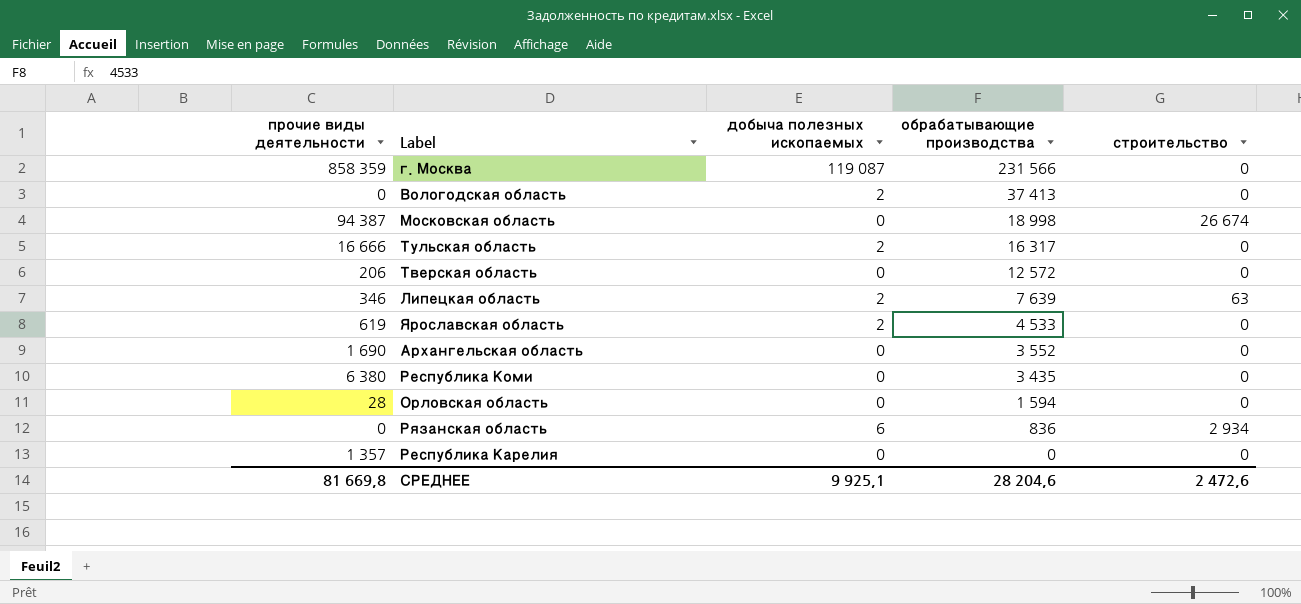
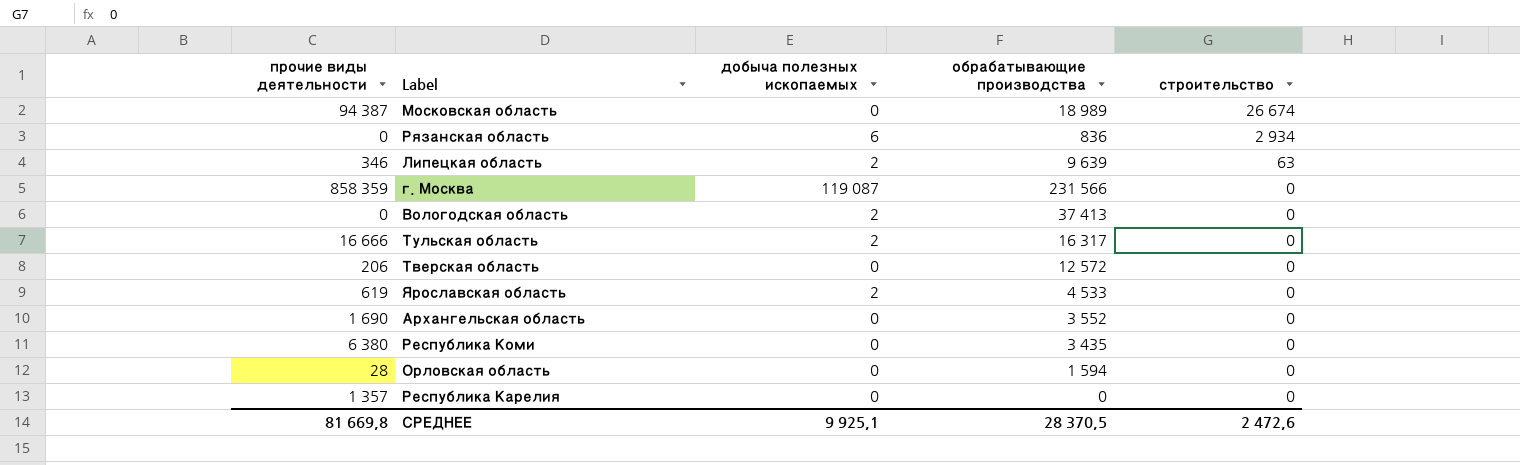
row order: обрабатывающие производства descending -> строительство descending
Московская область | обрабатывающие производства: 18 998 -> 18 989
Липецкая область | обрабатывающие производства: 7 639 -> 9 639
СРЕДНЕЕ | обрабатывающие производства: 28 204,6 -> 28 370,5

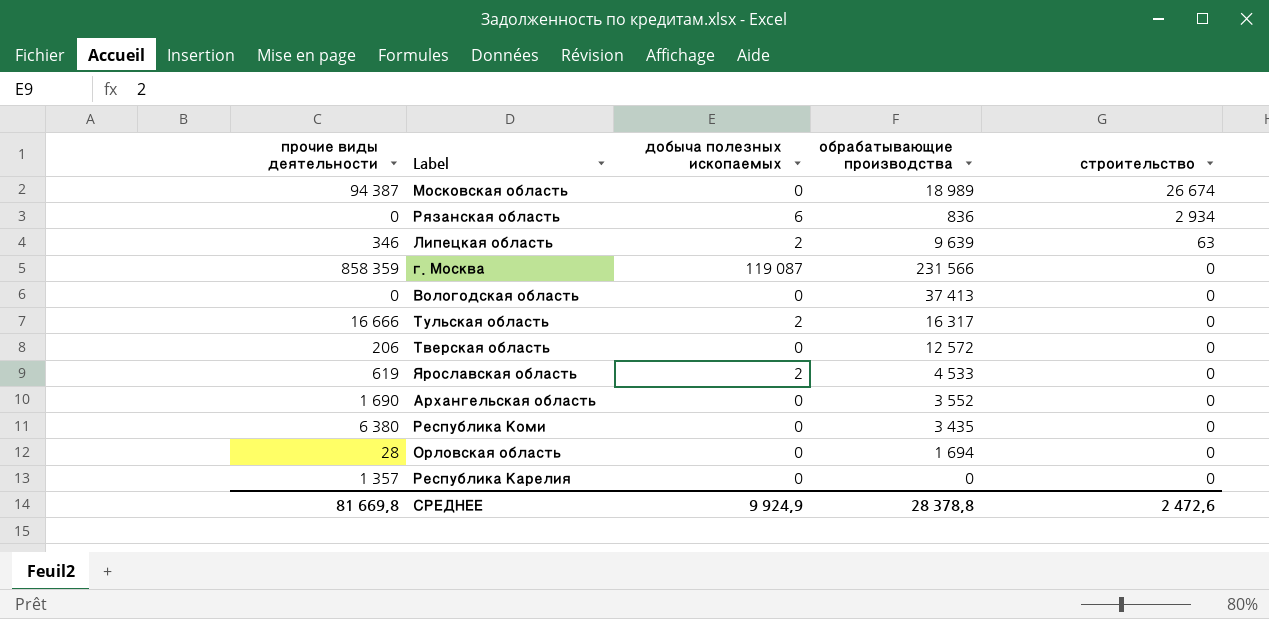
Вологодская область | добыча полезных ископаемых: 2 -> 0
Орловская область | обрабатывающие производства: 1 594 -> 1 694
СРЕДНЕЕ | добыча полезных ископаемых: 9 925,1 -> 9 924,9
СРЕДНЕЕ | обрабатывающие производства: 28 370,5 -> 28 378,8

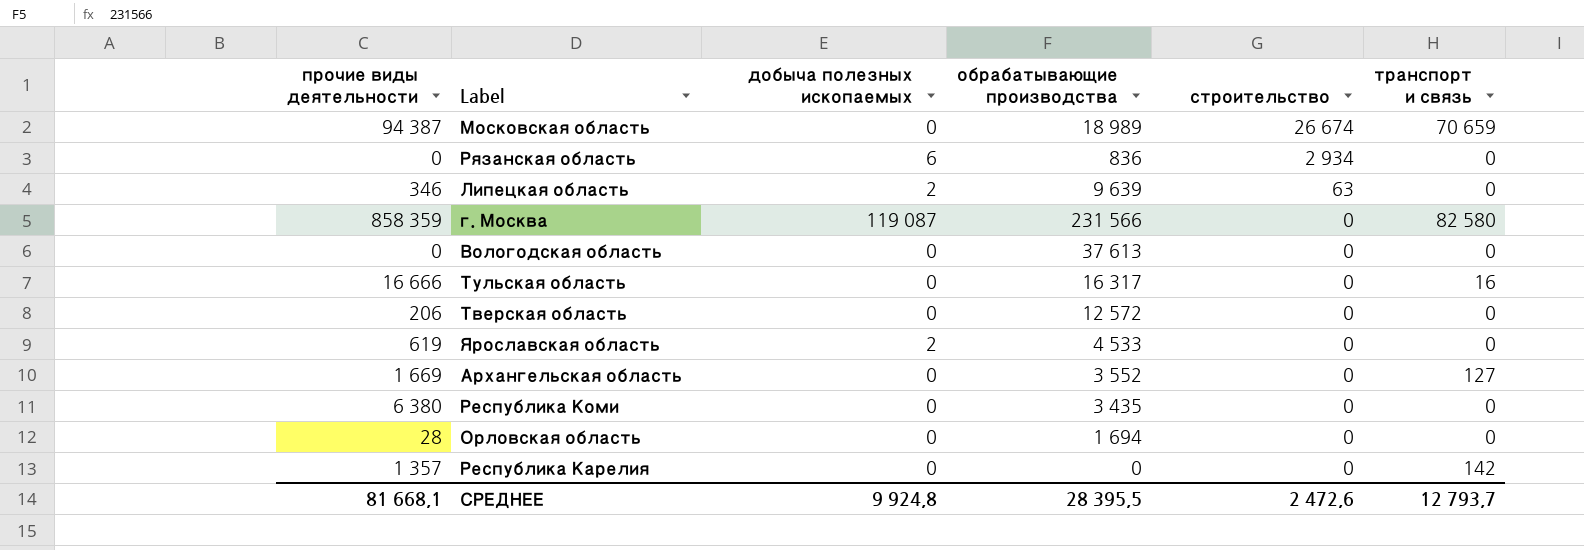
column транспорт и связь | position: none -> 6
Вологодская область | обрабатывающие производства: 37 413 -> 37 613
Тульская область | добыча полезных ископаемых: 2 -> 0
Архангельская область | прочие виды деятельности: 1 690 -> 1 669
СРЕДНЕЕ | прочие виды деятельности: 81 669,8 -> 81 668,1
СРЕДНЕЕ | добыча полезных ископаемых: 9 924,9 -> 9 924,8
СРЕДНЕЕ | обрабатывающие производства: 28 378,8 -> 28 395,5

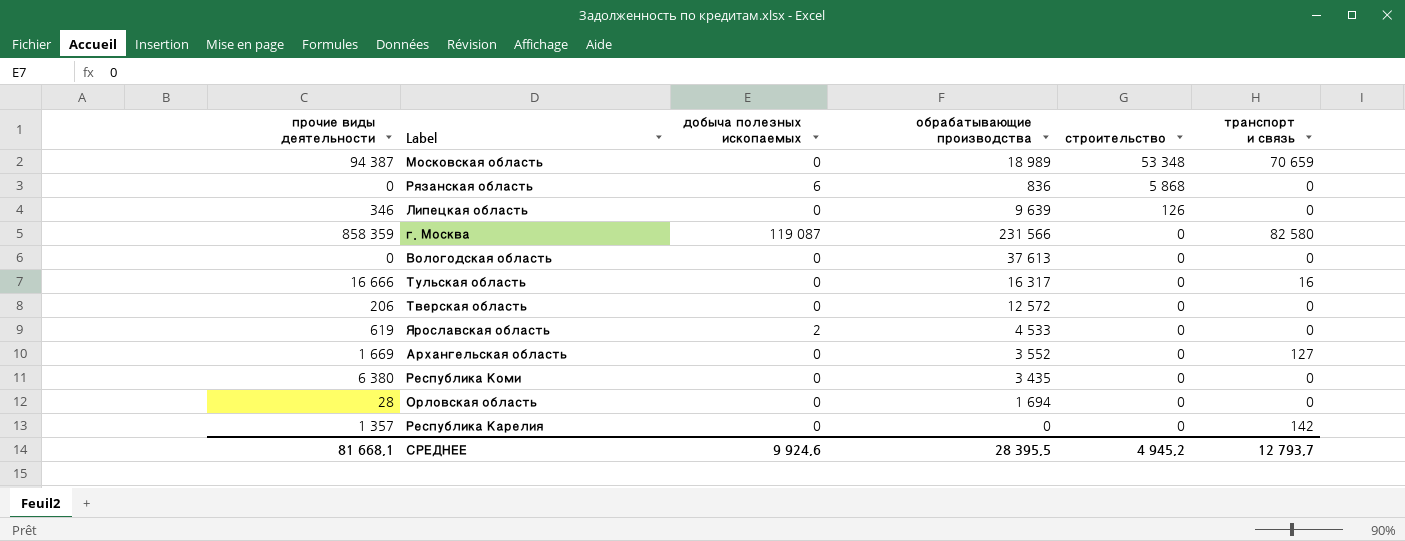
Московская область | строительство: 26 674 -> 53 348
Рязанская область | строительство: 2 934 -> 5 868
Липецкая область | добыча полезных ископаемых: 2 -> 0
Липецкая область | строительство: 63 -> 126
СРЕДНЕЕ | добыча полезных ископаемых: 9 924,8 -> 9 924,6
СРЕДНЕЕ | строительство: 2 472,6 -> 4 945,2

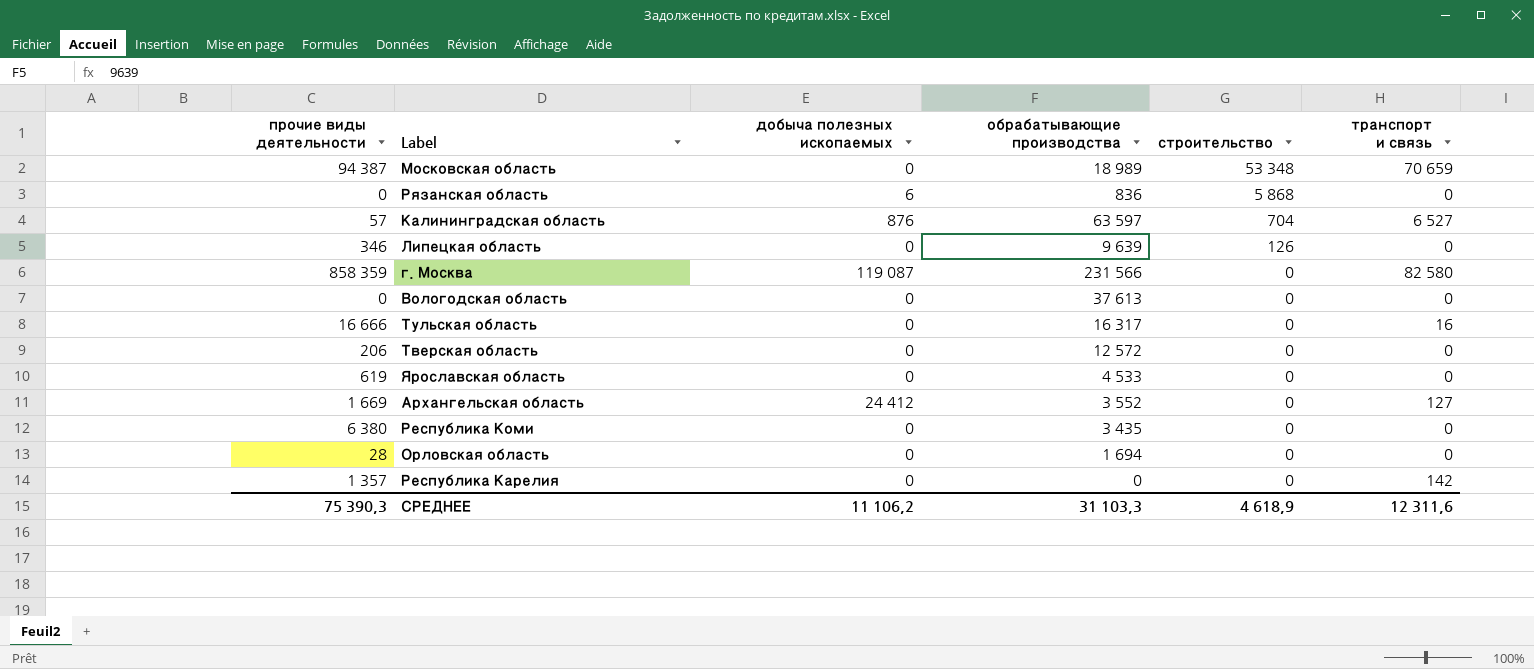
row Калининградская область: none -> 57 | 876 | 63 597 | 704 | 6 527
Ярославская область | добыча полезных ископаемых: 2 -> 0
Архангельская область | добыча полезных ископаемых: 0 -> 24 412
СРЕДНЕЕ | прочие виды деятельности: 81 668,1 -> 75 390,3
СРЕДНЕЕ | добыча полезных ископаемых: 9 924,6 -> 11 106,2
СРЕДНЕЕ | обрабатывающие производства: 28 395,5 -> 31 103,3
СРЕДНЕЕ | строительство: 4 945,2 -> 4 618,9
СРЕДНЕЕ | транспорт и связь: 12 793,7 -> 12 311,6

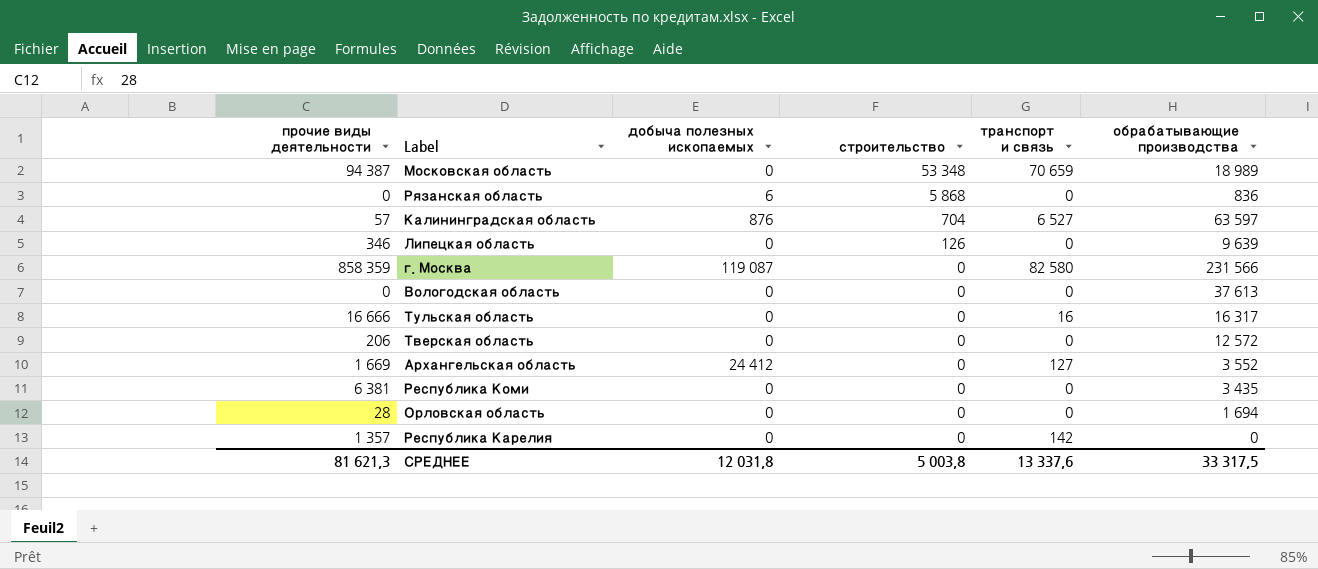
column обрабатывающие производства | position: 4 -> 6
row Ярославская область: 619 | 0 | 4 533 | 0 | 0 -> none
Республика Коми | прочие виды деятельности: 6 380 -> 6 381
СРЕДНЕЕ | прочие виды деятельности: 75 390,3 -> 81 621,3
СРЕДНЕЕ | добыча полезных ископаемых: 11 106,2 -> 12 031,8
СРЕДНЕЕ | строительство: 4 618,9 -> 5 003,8
СРЕДНЕЕ | транспорт и связь: 12 311,6 -> 13 337,6
СРЕДНЕЕ | обрабатывающие производства: 31 103,3 -> 33 317,5

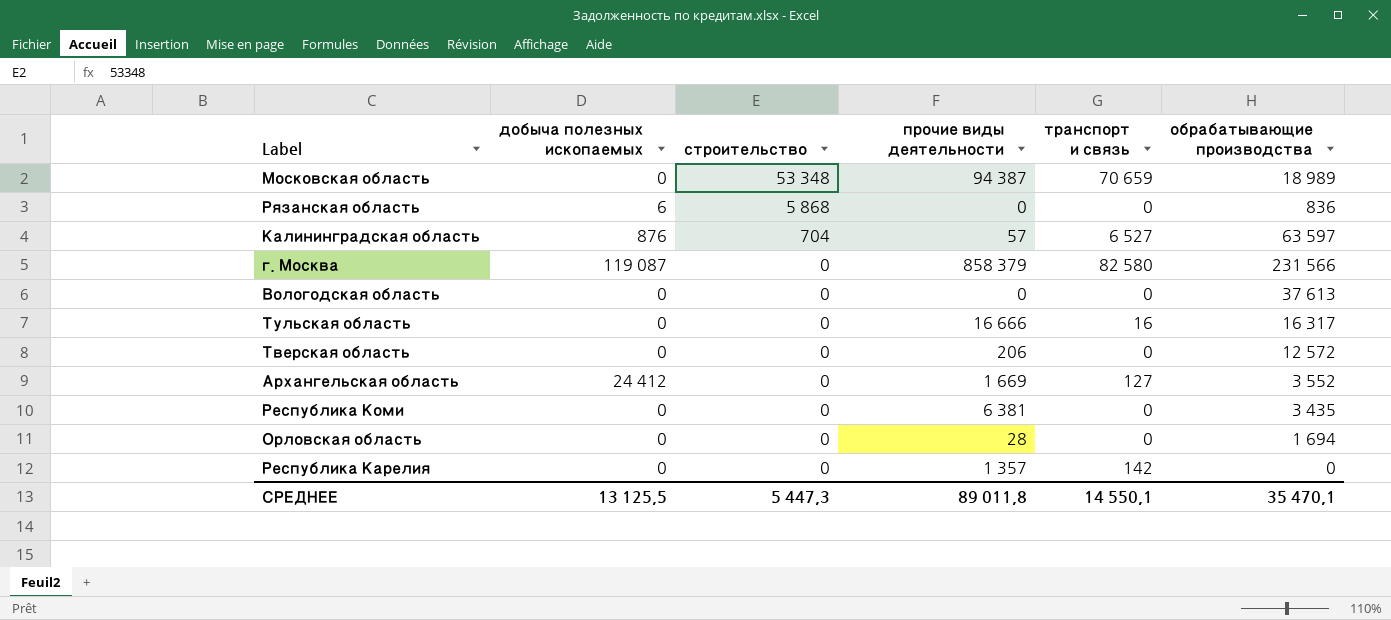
column прочие виды деятельности | position: 1 -> 4
row Липецкая область: 346 | 0 | 126 | 0 | 9 639 -> none
г. Москва | прочие виды деятельности: 858 359 -> 858 379
СРЕДНЕЕ | добыча полезных ископаемых: 12 031,8 -> 13 125,5
СРЕДНЕЕ | строительство: 5 003,8 -> 5 447,3
СРЕДНЕЕ | прочие виды деятельности: 81 621,3 -> 89 011,8
СРЕДНЕЕ | транспорт и связь: 13 337,6 -> 14 550,1
СРЕДНЕЕ | обрабатывающие производства: 33 317,5 -> 35 470,1

